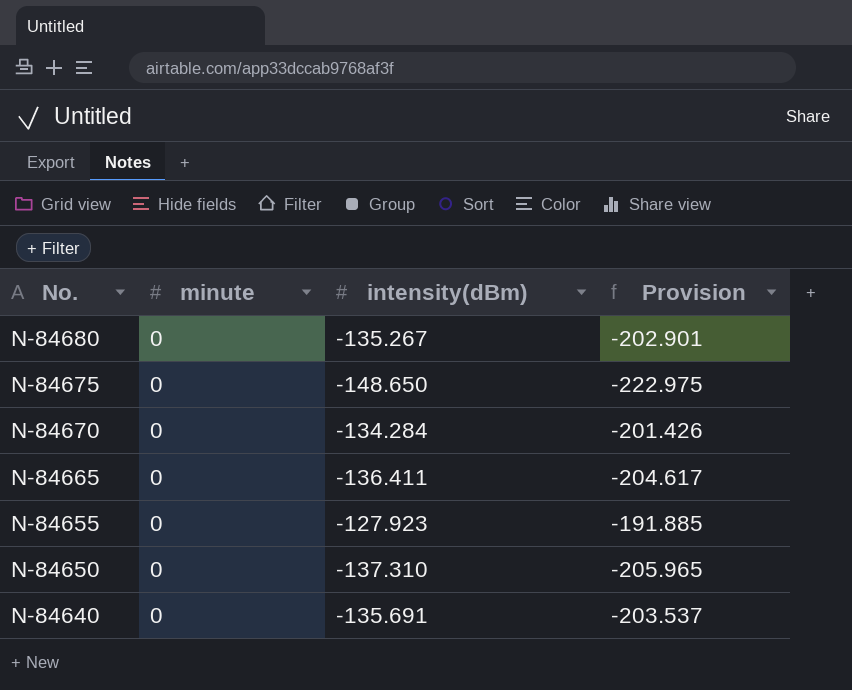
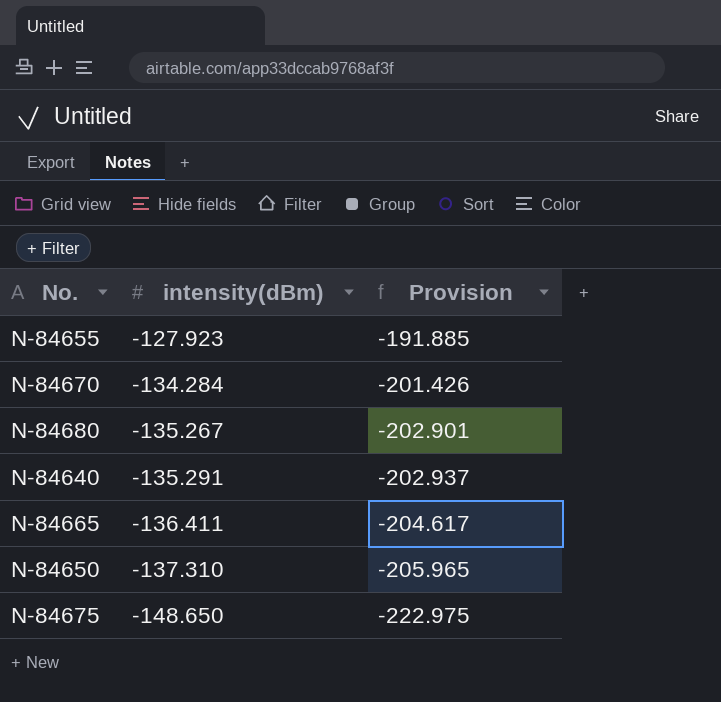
row order: No. descending -> intensity(dBm) descending
column minute | position: 2 -> none
N-84640 | intensity(dBm): -135.691 -> -135.291
N-84640 | Provision: -203.537 -> -202.937

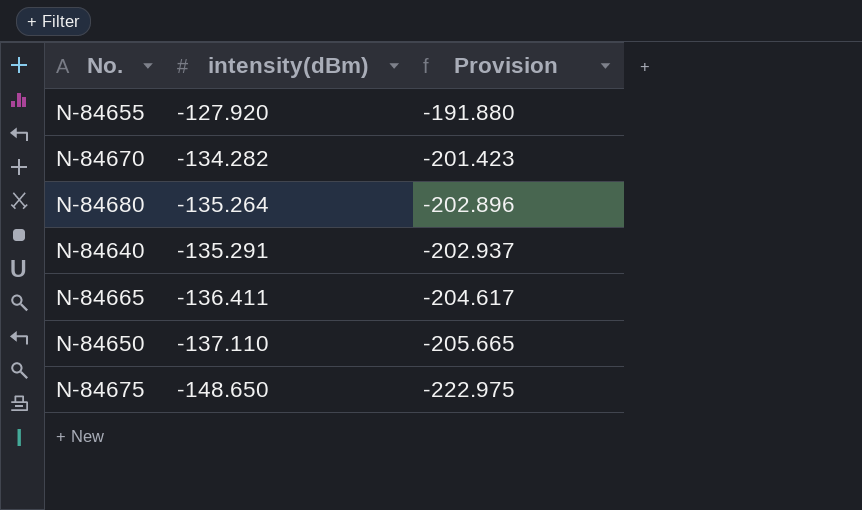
N-84655 | intensity(dBm): -127.923 -> -127.920
N-84655 | Provision: -191.885 -> -191.880
N-84670 | intensity(dBm): -134.284 -> -134.282
N-84670 | Provision: -201.426 -> -201.423
N-84680 | intensity(dBm): -135.267 -> -135.264
N-84680 | Provision: -202.901 -> -202.896
N-84650 | intensity(dBm): -137.310 -> -137.110
N-84650 | Provision: -205.965 -> -205.665

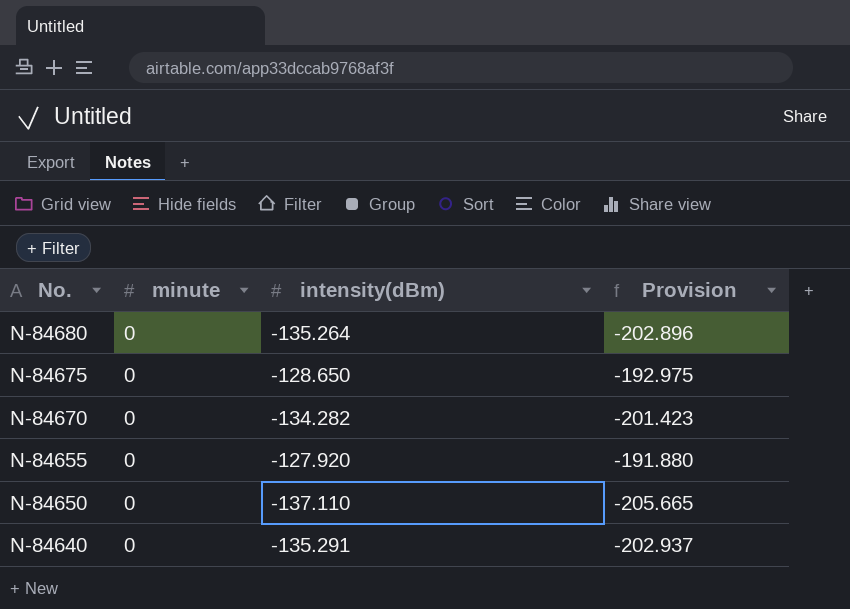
row order: intensity(dBm) descending -> No. descending
column minute | position: none -> 2
row N-84665: -136.411 | -204.617 -> none
N-84675 | intensity(dBm): -148.650 -> -128.650
N-84675 | Provision: -222.975 -> -192.975

